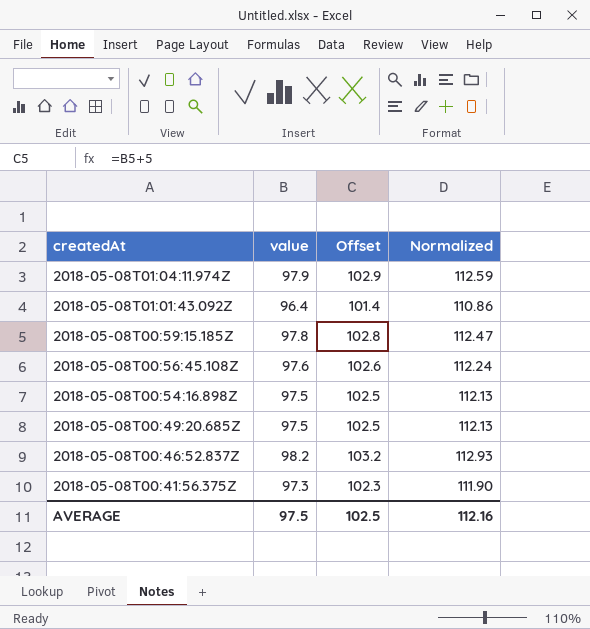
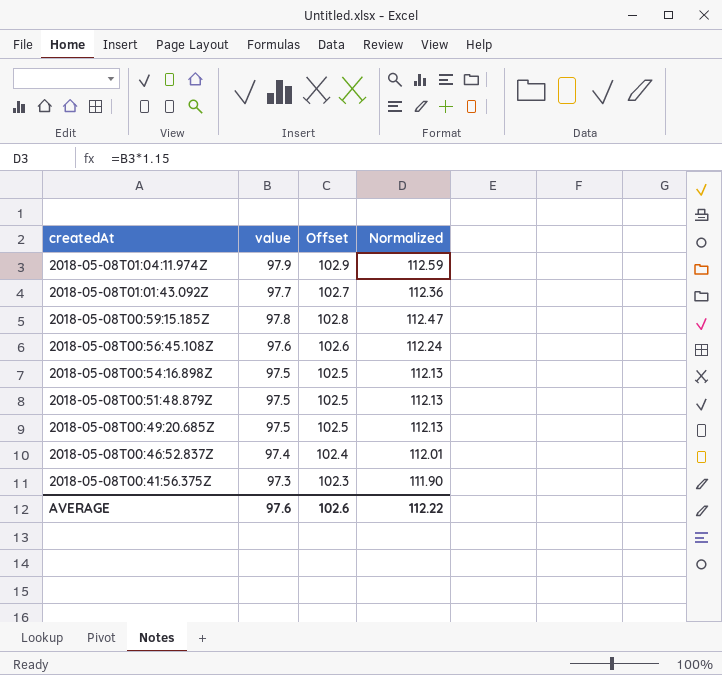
2018-05-08T01:01:43.092Z | value: 96.4 -> 97.7
2018-05-08T01:01:43.092Z | Offset: 101.4 -> 102.7
2018-05-08T01:01:43.092Z | Normalized: 110.86 -> 112.36
row 2018-05-08T00:51:48.879Z: none -> 97.5 | 102.5 | 112.13
2018-05-08T00:46:52.837Z | value: 98.2 -> 97.4
2018-05-08T00:46:52.837Z | Offset: 103.2 -> 102.4
2018-05-08T00:46:52.837Z | Normalized: 112.93 -> 112.01
AVERAGE | value: 97.5 -> 97.6
AVERAGE | Offset: 102.5 -> 102.6
AVERAGE | Normalized: 112.16 -> 112.22

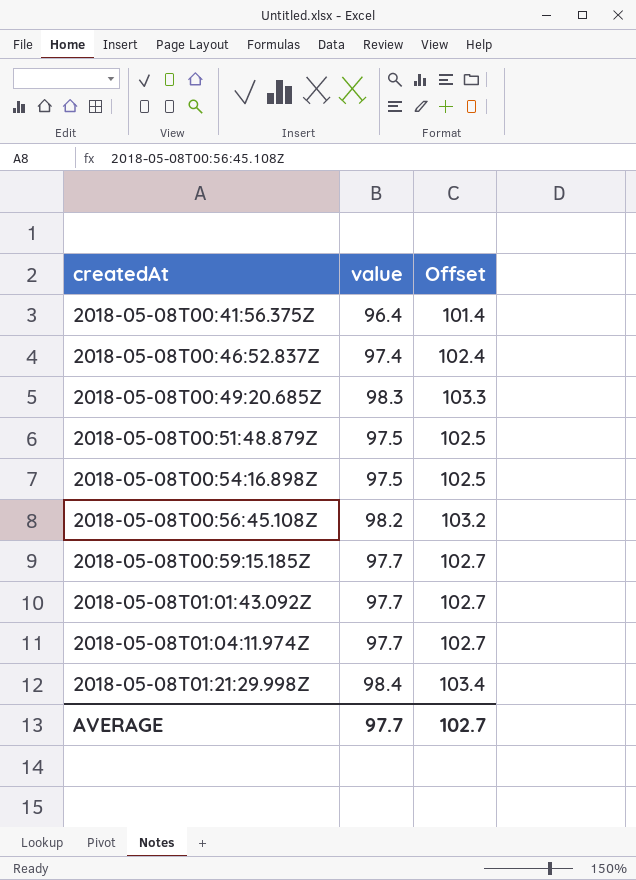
row order: createdAt descending -> createdAt ascending
column Normalized | formula: [value] * 1.15 -> none
2018-05-08T00:41:56.375Z | value: 97.3 -> 96.4
2018-05-08T00:41:56.375Z | Offset: 102.3 -> 101.4
2018-05-08T00:49:20.685Z | value: 97.5 -> 98.3
2018-05-08T00:49:20.685Z | Offset: 102.5 -> 103.3
2018-05-08T00:56:45.108Z | value: 97.6 -> 98.2
2018-05-08T00:56:45.108Z | Offset: 102.6 -> 103.2
2018-05-08T00:59:15.185Z | value: 97.8 -> 97.7
2018-05-08T00:59:15.185Z | Offset: 102.8 -> 102.7
2018-05-08T01:04:11.974Z | value: 97.9 -> 97.7
2018-05-08T01:04:11.974Z | Offset: 102.9 -> 102.7
row 2018-05-08T01:21:29.998Z: none -> 98.4 | 103.4
AVERAGE | value: 97.6 -> 97.7
AVERAGE | Offset: 102.6 -> 102.7

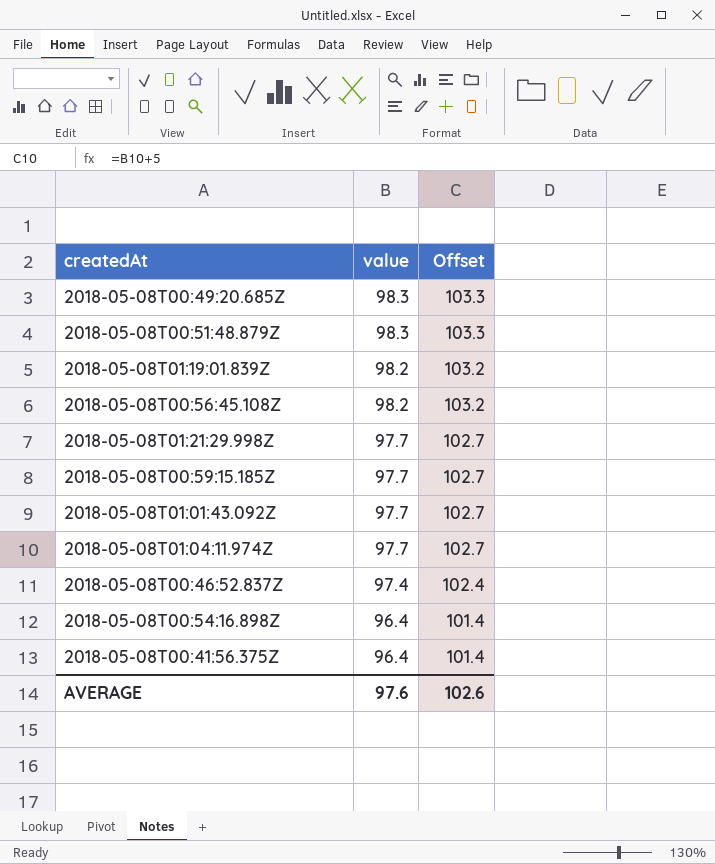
row order: createdAt ascending -> value descending
2018-05-08T00:51:48.879Z | value: 97.5 -> 98.3
2018-05-08T00:51:48.879Z | Offset: 102.5 -> 103.3
row 2018-05-08T01:19:01.839Z: none -> 98.2 | 103.2
2018-05-08T01:21:29.998Z | value: 98.4 -> 97.7
2018-05-08T01:21:29.998Z | Offset: 103.4 -> 102.7
2018-05-08T00:54:16.898Z | value: 97.5 -> 96.4
2018-05-08T00:54:16.898Z | Offset: 102.5 -> 101.4
AVERAGE | value: 97.7 -> 97.6
AVERAGE | Offset: 102.7 -> 102.6

